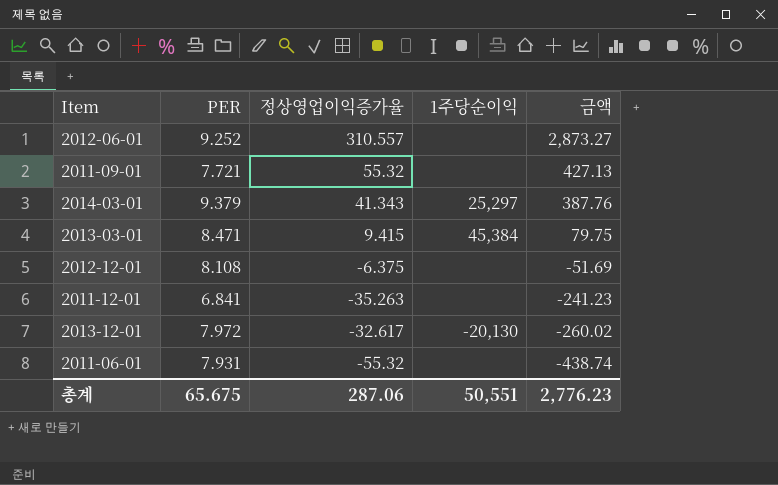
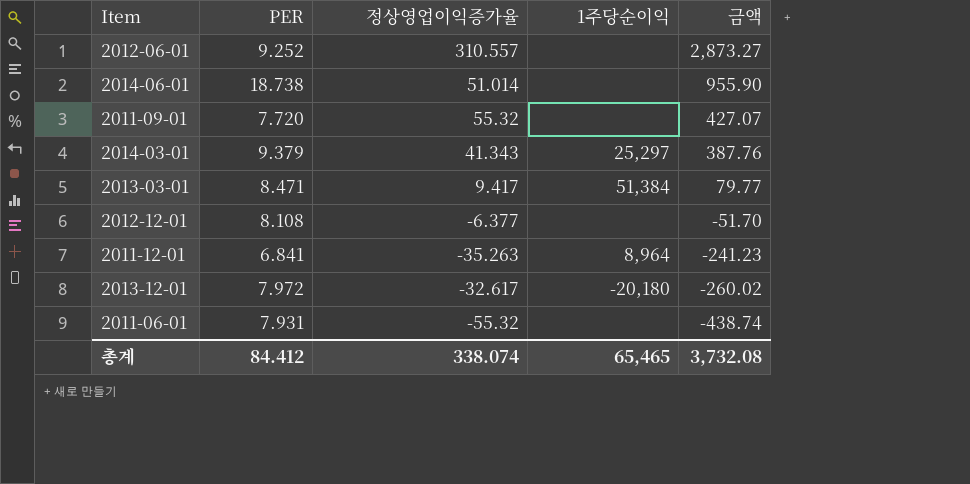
row 2014-06-01: none -> 18.738 | 51.014 | none | 955.90
2011-09-01 | PER: 7.721 -> 7.720
2011-09-01 | 금액: 427.13 -> 427.07
2013-03-01 | 정상영업이익증가율: 9.415 -> 9.417
2013-03-01 | 1주당순이익: 45,384 -> 51,384
2013-03-01 | 금액: 79.75 -> 79.77
2012-12-01 | 정상영업이익증가율: -6.375 -> -6.377
2012-12-01 | 금액: -51.69 -> -51.70
2011-12-01 | 1주당순이익: none -> 8,964
2013-12-01 | 1주당순이익: -20,130 -> -20,180
총계 | PER: 65.675 -> 84.412
총계 | 정상영업이익증가율: 287.06 -> 338.074
총계 | 1주당순이익: 50,551 -> 65,465
총계 | 금액: 2,776.23 -> 3,732.08

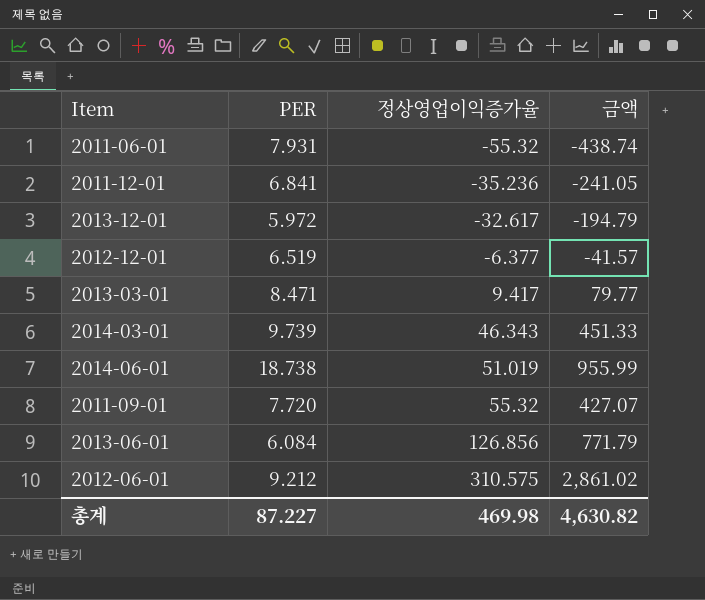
row order: 금액 descending -> 정상영업이익증가율 ascending
column 1주당순이익 | position: 4 -> none
2011-12-01 | 정상영업이익증가율: -35.263 -> -35.236
2011-12-01 | 금액: -241.23 -> -241.05
2013-12-01 | PER: 7.972 -> 5.972
2013-12-01 | 금액: -260.02 -> -194.79
2012-12-01 | PER: 8.108 -> 6.519
2012-12-01 | 금액: -51.70 -> -41.57
2014-03-01 | PER: 9.379 -> 9.739
2014-03-01 | 정상영업이익증가율: 41.343 -> 46.343
2014-03-01 | 금액: 387.76 -> 451.33
2014-06-01 | 정상영업이익증가율: 51.014 -> 51.019
2014-06-01 | 금액: 955.90 -> 955.99
row 2013-06-01: none -> 6.084 | 126.856 | 771.79
2012-06-01 | PER: 9.252 -> 9.212
2012-06-01 | 정상영업이익증가율: 310.557 -> 310.575
2012-06-01 | 금액: 2,873.27 -> 2,861.02
총계 | PER: 84.412 -> 87.227
총계 | 정상영업이익증가율: 338.074 -> 469.98
총계 | 금액: 3,732.08 -> 4,630.82

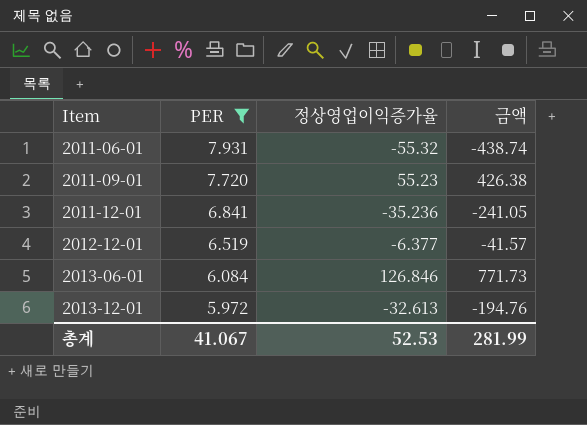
filter: none -> PER <= 7.931
row order: 정상영업이익증가율 ascending -> Item ascending
2011-09-01 | 정상영업이익증가율: 55.32 -> 55.23
2011-09-01 | 금액: 427.07 -> 426.38
2013-06-01 | 정상영업이익증가율: 126.856 -> 126.846
2013-06-01 | 금액: 771.79 -> 771.73
2013-12-01 | 정상영업이익증가율: -32.617 -> -32.613
2013-12-01 | 금액: -194.79 -> -194.76
총계 | PER: 87.227 -> 41.067
총계 | 정상영업이익증가율: 469.98 -> 52.53
총계 | 금액: 4,630.82 -> 281.99

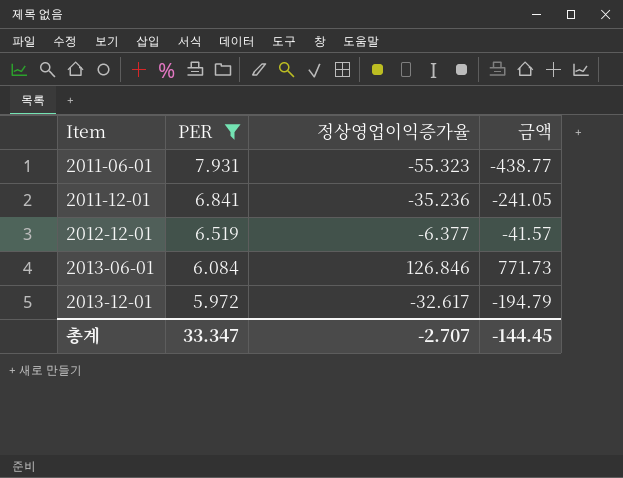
row 2011-09-01: 7.720 | 55.23 | 426.38 -> none
2011-06-01 | 정상영업이익증가율: -55.32 -> -55.323
2011-06-01 | 금액: -438.74 -> -438.77
2013-12-01 | 정상영업이익증가율: -32.613 -> -32.617
2013-12-01 | 금액: -194.76 -> -194.79
총계 | PER: 41.067 -> 33.347
총계 | 정상영업이익증가율: 52.53 -> -2.707
총계 | 금액: 281.99 -> -144.45

